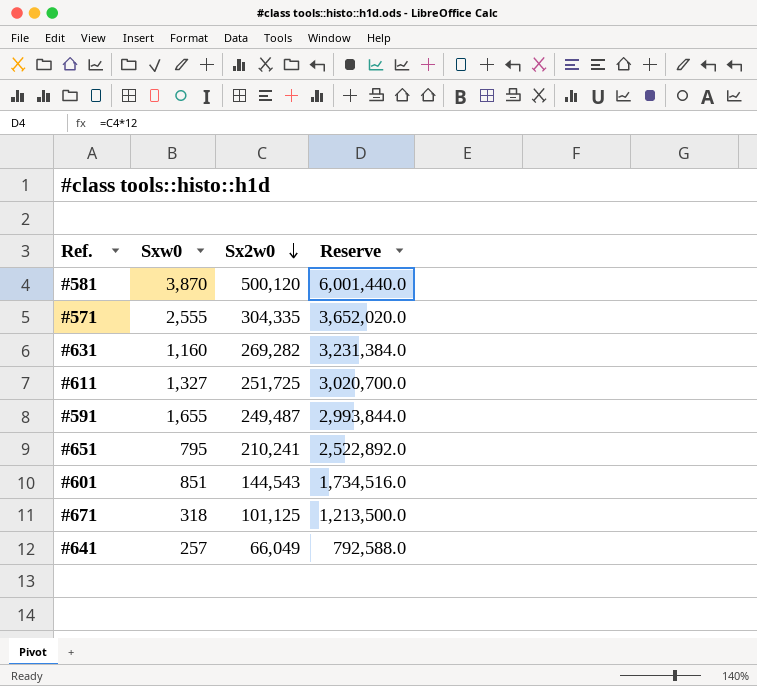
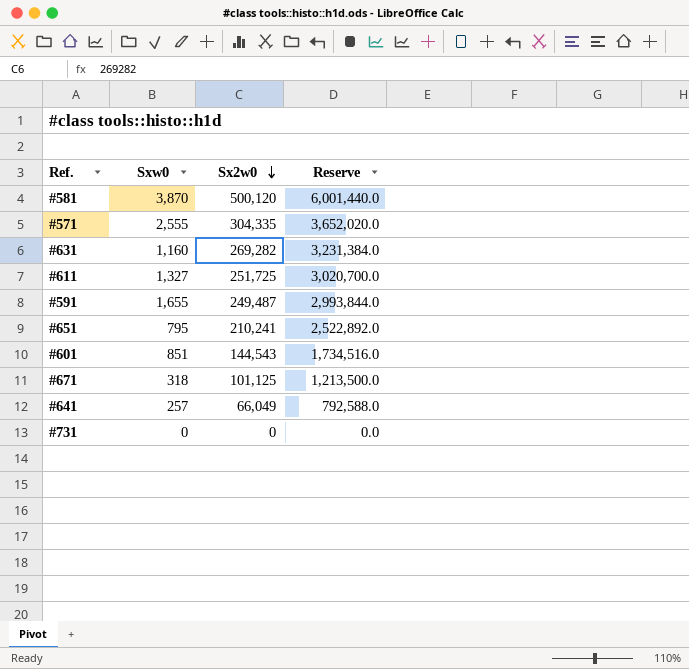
row #731: none -> 0 | 0 | 0.0

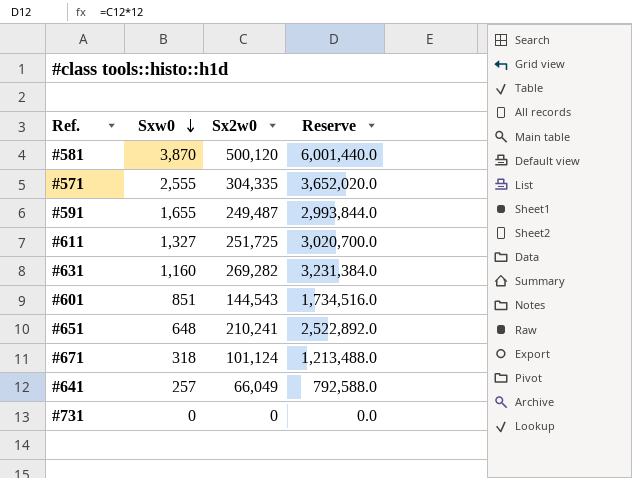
row order: Sx2w0 descending -> Sxw0 descending
#651 | Sxw0: 795 -> 648
#671 | Sx2w0: 101,125 -> 101,124
#671 | Reserve: 1,213,500.0 -> 1,213,488.0

